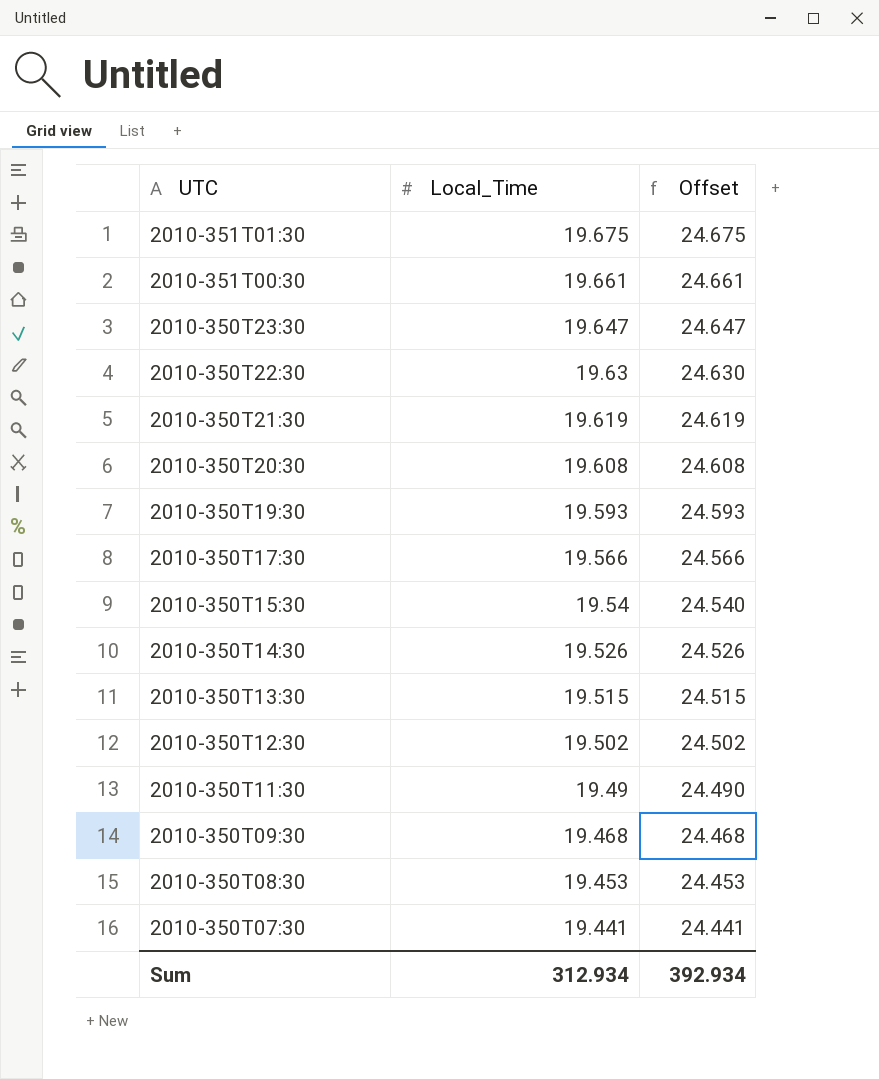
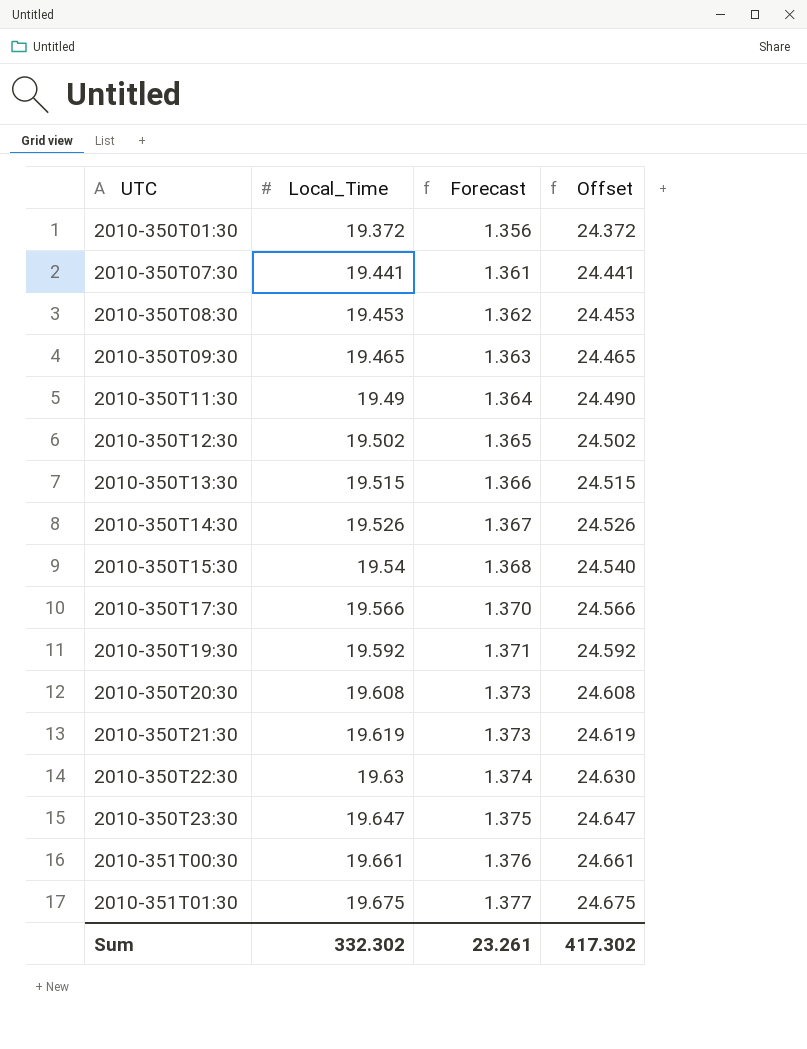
row order: UTC descending -> UTC ascending
column Forecast | formula: none -> [Local_Time] * 0.07
row 2010-350T01:30: none -> 19.372 | 1.356 | 24.372
2010-350T09:30 | Local_Time: 19.468 -> 19.465
2010-350T09:30 | Offset: 24.468 -> 24.465
2010-350T19:30 | Local_Time: 19.593 -> 19.592
2010-350T19:30 | Offset: 24.593 -> 24.592
Sum | Local_Time: 312.934 -> 332.302
Sum | Offset: 392.934 -> 417.302

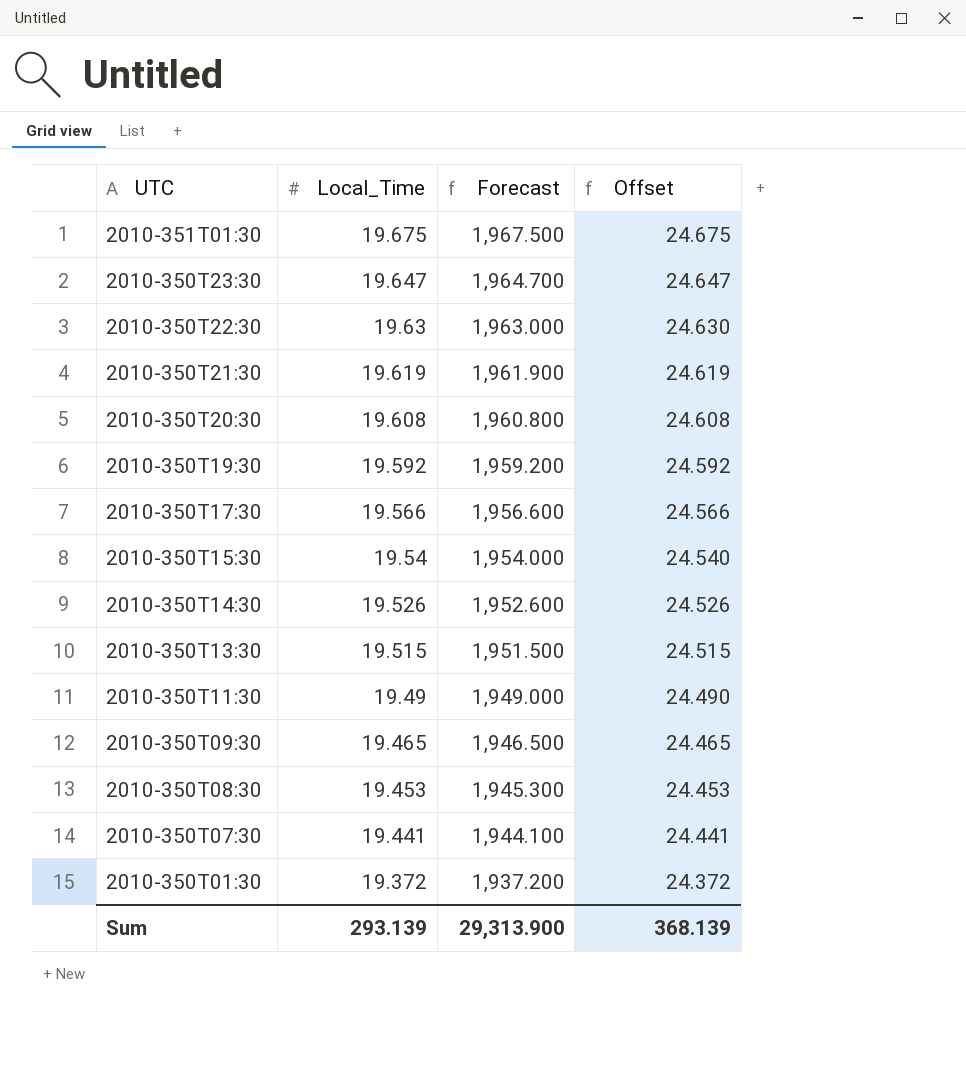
row order: UTC ascending -> UTC descending
column Forecast | formula: [Local_Time] * 0.07 -> [Local_Time] * 100
row 2010-350T12:30: 19.502 | 1.365 | 24.502 -> none
row 2010-351T00:30: 19.661 | 1.376 | 24.661 -> none
Sum | Local_Time: 332.302 -> 293.139
Sum | Forecast: 23.261 -> 29,313.900
Sum | Offset: 417.302 -> 368.139

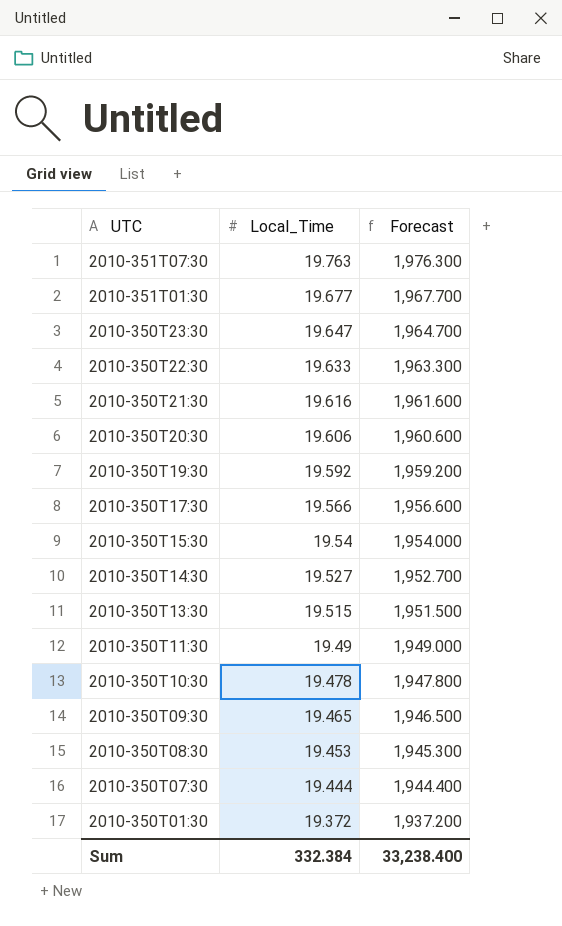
column Offset | formula: [Local_Time] + 5 -> none
row 2010-351T07:30: none -> 19.763 | 1,976.300
2010-351T01:30 | Local_Time: 19.675 -> 19.677
2010-351T01:30 | Forecast: 1,967.500 -> 1,967.700
2010-350T22:30 | Local_Time: 19.63 -> 19.633
2010-350T22:30 | Forecast: 1,963.000 -> 1,963.300
2010-350T21:30 | Local_Time: 19.619 -> 19.616
2010-350T21:30 | Forecast: 1,961.900 -> 1,961.600
2010-350T20:30 | Local_Time: 19.608 -> 19.606
2010-350T20:30 | Forecast: 1,960.800 -> 1,960.600
2010-350T14:30 | Local_Time: 19.526 -> 19.527
2010-350T14:30 | Forecast: 1,952.600 -> 1,952.700
row 2010-350T10:30: none -> 19.478 | 1,947.800
2010-350T07:30 | Local_Time: 19.441 -> 19.444
2010-350T07:30 | Forecast: 1,944.100 -> 1,944.400
Sum | Local_Time: 293.139 -> 332.384
Sum | Forecast: 29,313.900 -> 33,238.400

